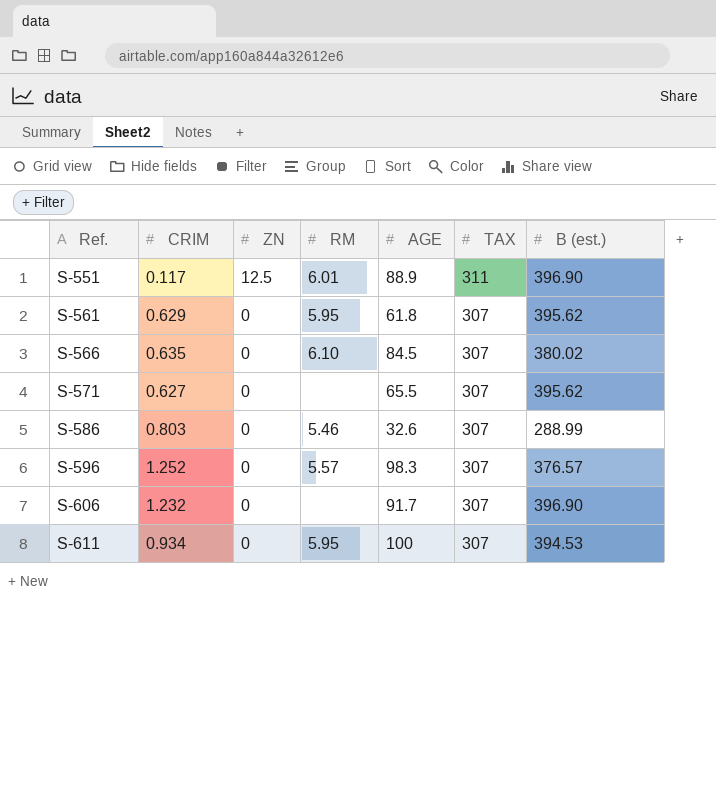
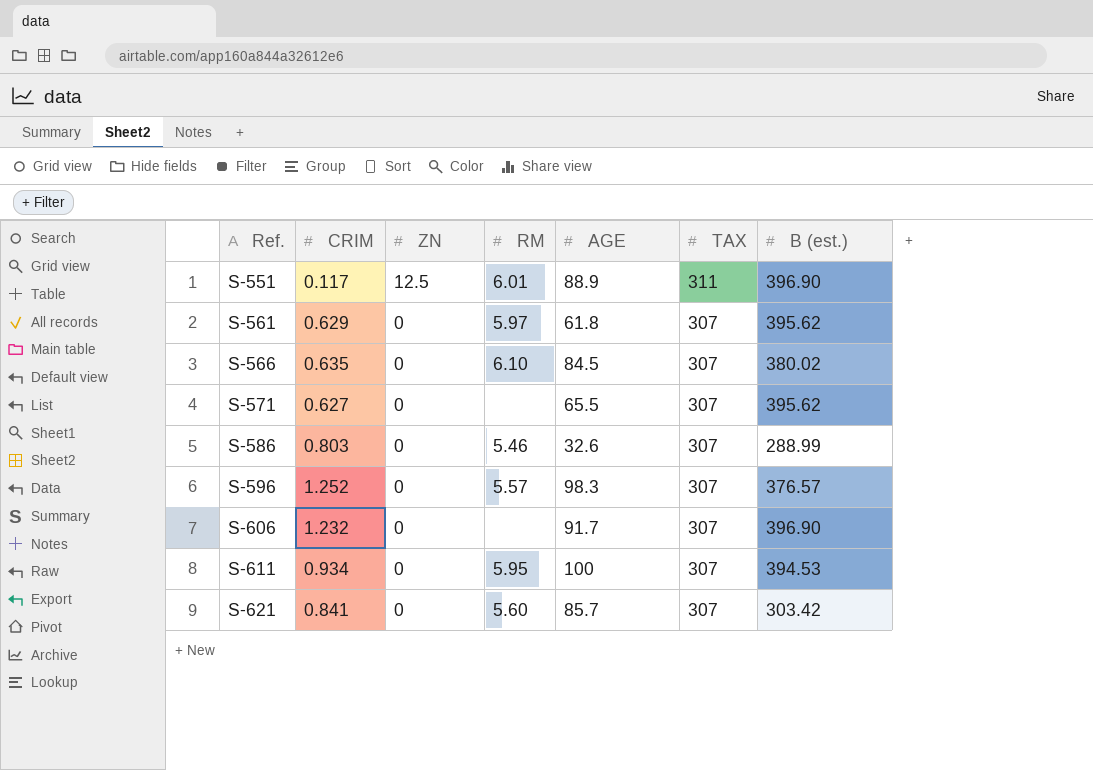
S-561 | RM: 5.95 -> 5.97
row S-621: none -> 0.841 | 0 | 5.60 | 85.7 | 307 | 303.42

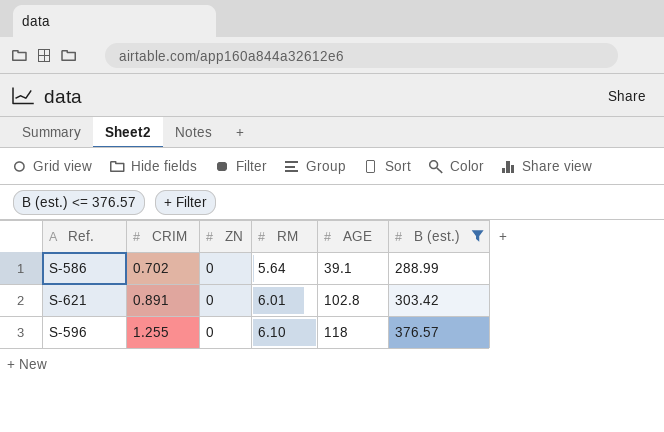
filter: none -> B (est.) <= 376.57
row order: Ref. ascending -> CRIM ascending
column TAX | position: 6 -> none
S-586 | CRIM: 0.803 -> 0.702
S-586 | RM: 5.46 -> 5.64
S-586 | AGE: 32.6 -> 39.1
S-621 | CRIM: 0.841 -> 0.891
S-621 | RM: 5.60 -> 6.01
S-621 | AGE: 85.7 -> 102.8
S-596 | CRIM: 1.252 -> 1.255
S-596 | RM: 5.57 -> 6.10
S-596 | AGE: 98.3 -> 118

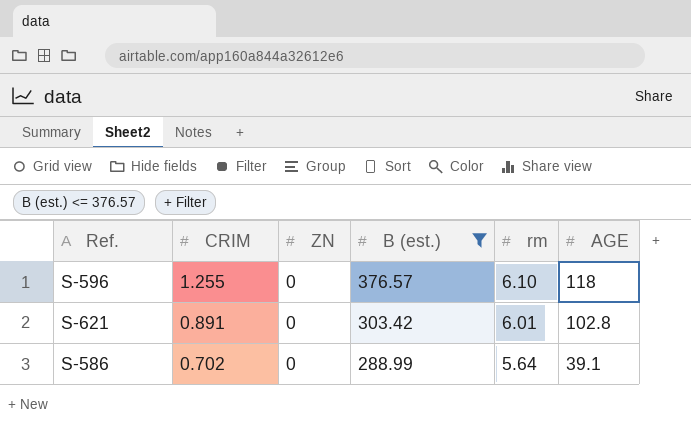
row order: CRIM ascending -> CRIM descending
column B (est.) | position: 6 -> 4
column name: RM -> rm

